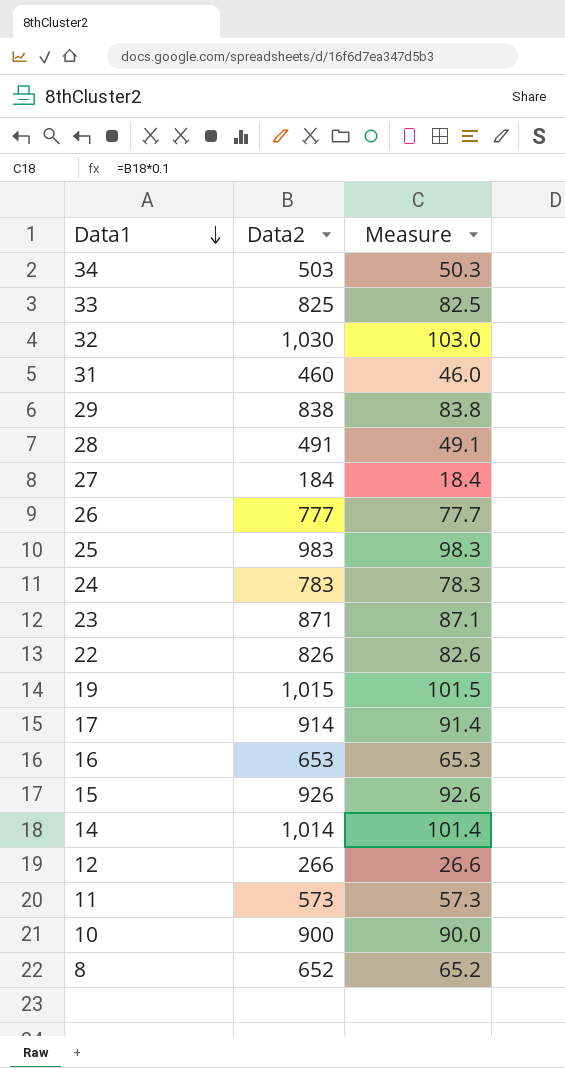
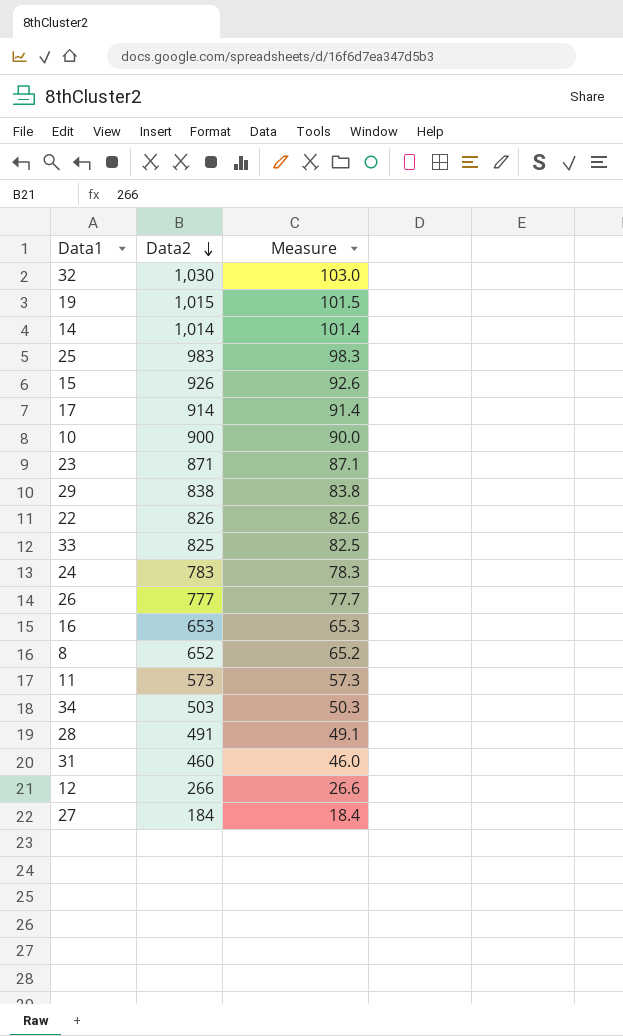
row order: Data1 descending -> Data2 descending

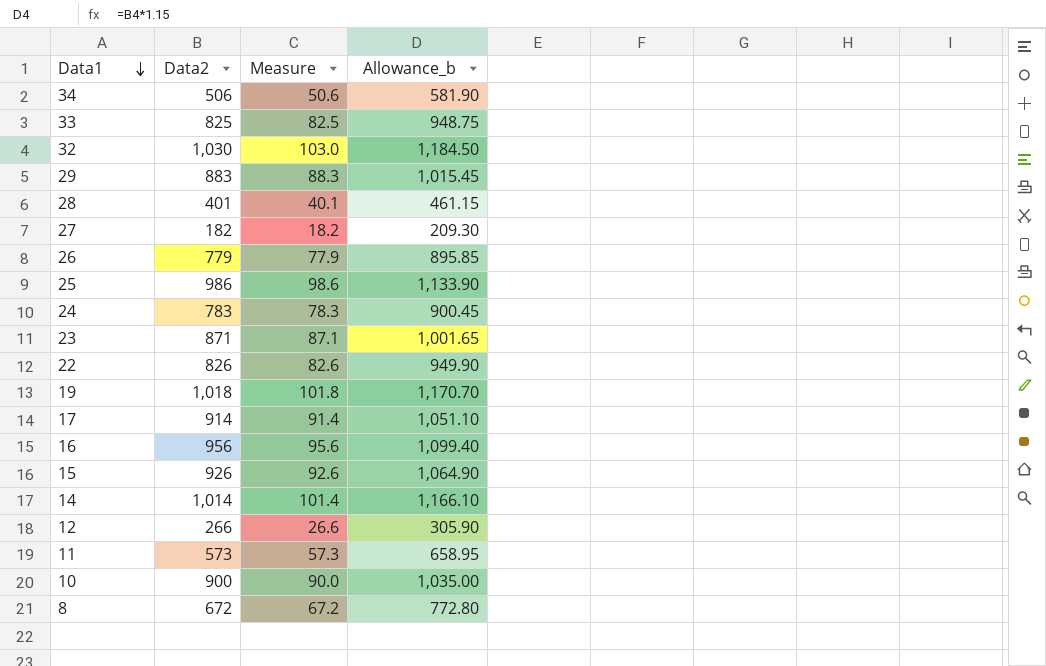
row order: Data2 descending -> Data1 descending
column Allowance_b | formula: none -> [Data2] * 1.15
row 31: 460 | 46.0 -> none
34 | Data2: 503 -> 506
34 | Measure: 50.3 -> 50.6
29 | Data2: 838 -> 883
29 | Measure: 83.8 -> 88.3
28 | Data2: 491 -> 401
28 | Measure: 49.1 -> 40.1
27 | Data2: 184 -> 182
27 | Measure: 18.4 -> 18.2
26 | Data2: 777 -> 779
26 | Measure: 77.7 -> 77.9
25 | Data2: 983 -> 986
25 | Measure: 98.3 -> 98.6
19 | Data2: 1,015 -> 1,018
19 | Measure: 101.5 -> 101.8
16 | Data2: 653 -> 956
16 | Measure: 65.3 -> 95.6
8 | Data2: 652 -> 672
8 | Measure: 65.2 -> 67.2

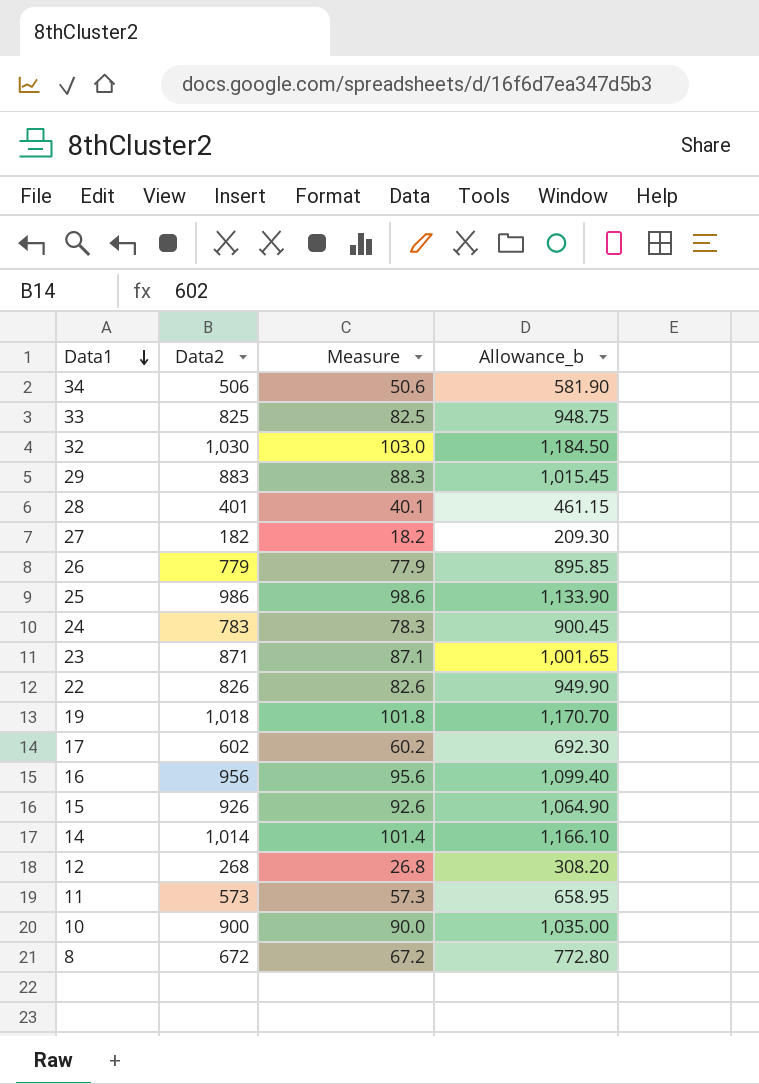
17 | Data2: 914 -> 602
17 | Measure: 91.4 -> 60.2
17 | Allowance_b: 1,051.10 -> 692.30
12 | Data2: 266 -> 268
12 | Measure: 26.6 -> 26.8
12 | Allowance_b: 305.90 -> 308.20

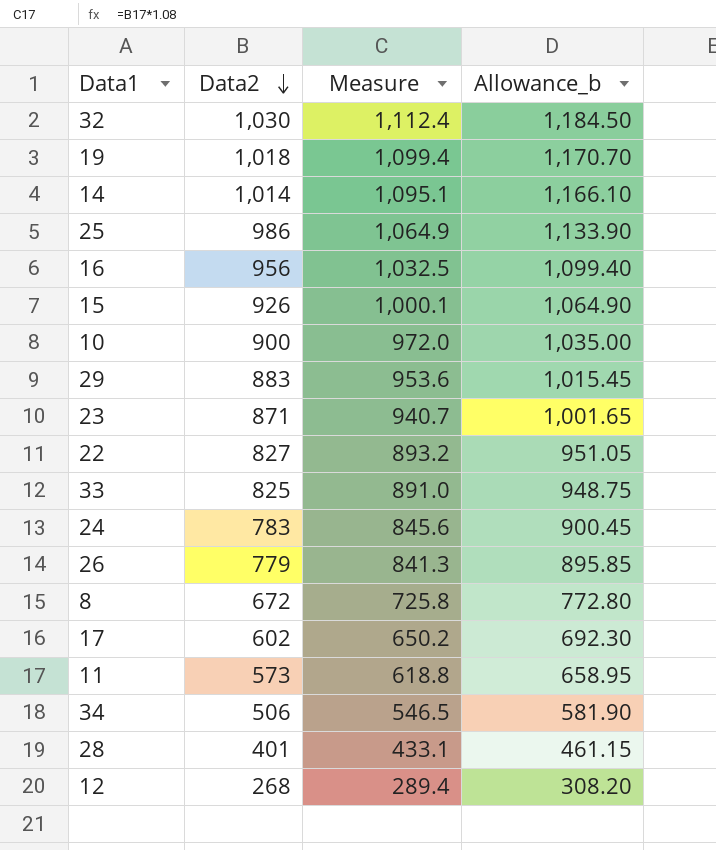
row order: Data1 descending -> Data2 descending
column Measure | formula: [Data2] * 0.1 -> [Data2] * 1.08
row 27: 182 | 18.2 | 209.30 -> none
22 | Data2: 826 -> 827
22 | Allowance_b: 949.90 -> 951.05

